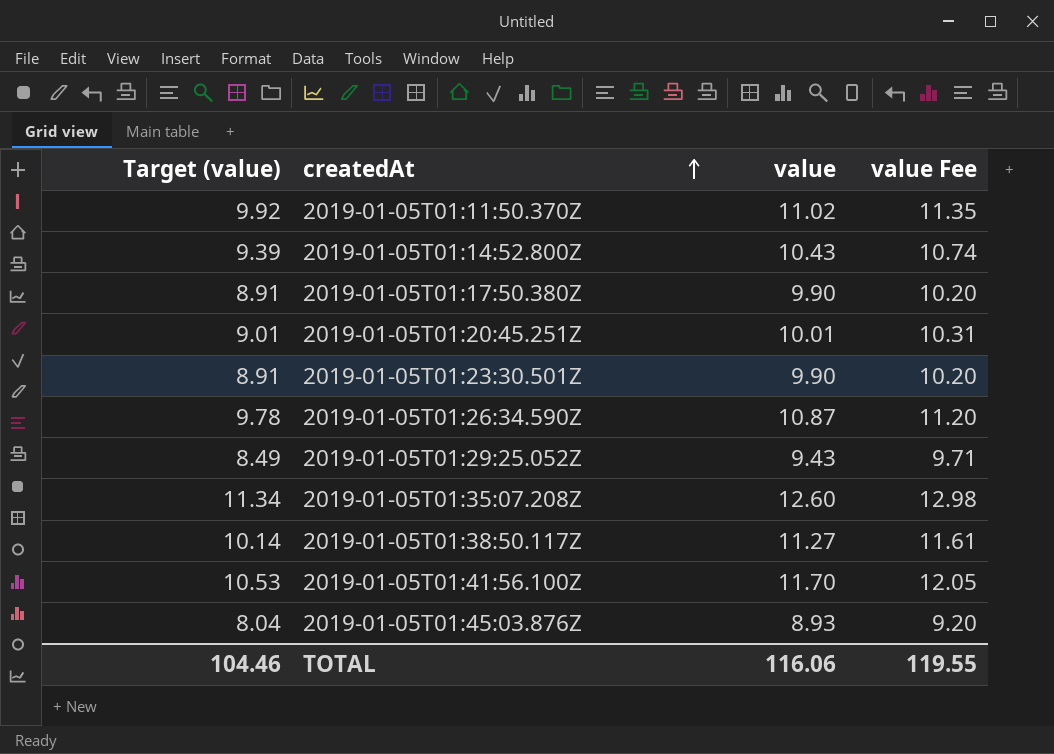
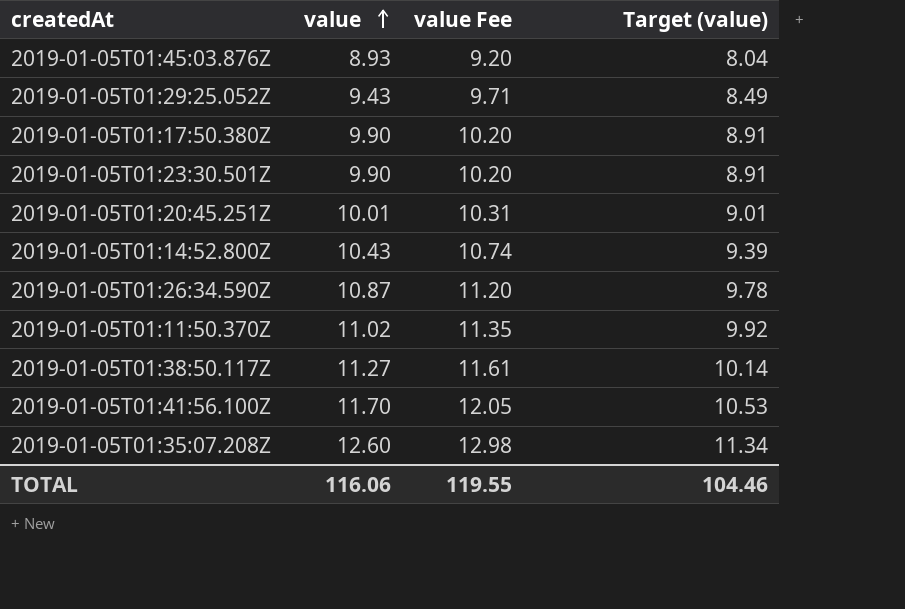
row order: createdAt ascending -> value ascending
column Target (value) | position: 1 -> 4

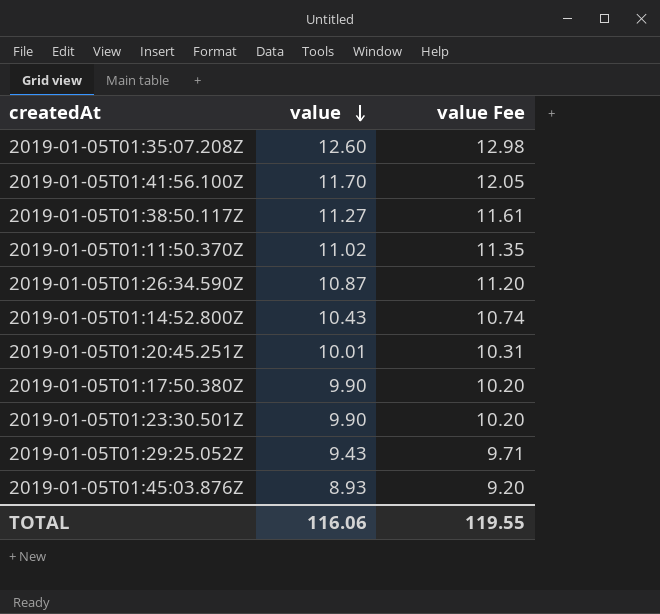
row order: value ascending -> value descending
column Target (value) | formula: [value] * 0.9 -> none

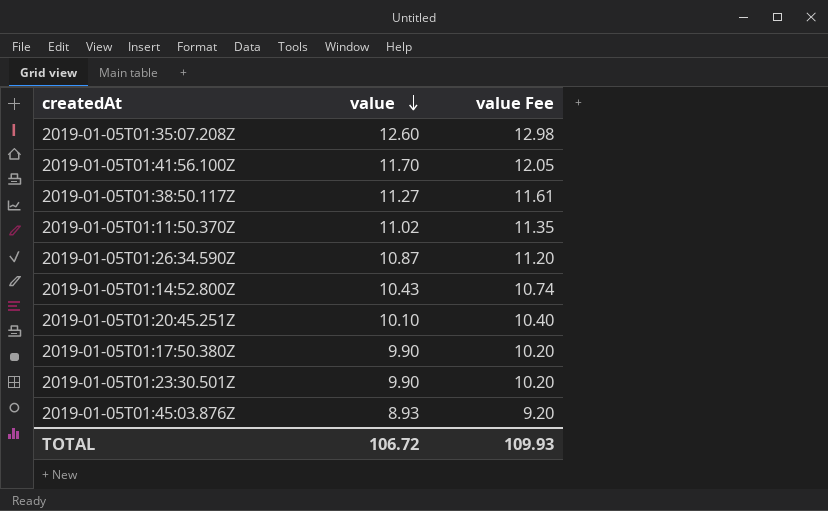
row 2019-01-05T01:29:25.052Z: 9.43 | 9.71 -> none
2019-01-05T01:20:45.251Z | value: 10.01 -> 10.10
2019-01-05T01:20:45.251Z | value Fee: 10.31 -> 10.40
TOTAL | value: 116.06 -> 106.72
TOTAL | value Fee: 119.55 -> 109.93

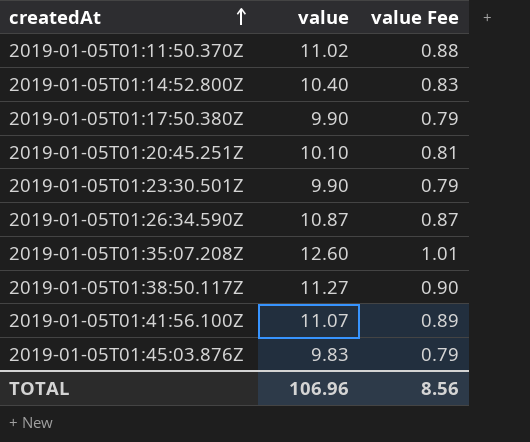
row order: value descending -> createdAt ascending
column value Fee | formula: [value] * 1.03 -> [value] * 0.08
2019-01-05T01:14:52.800Z | value: 10.43 -> 10.40
2019-01-05T01:41:56.100Z | value: 11.70 -> 11.07
2019-01-05T01:45:03.876Z | value: 8.93 -> 9.83
TOTAL | value: 106.72 -> 106.96
TOTAL | value Fee: 109.93 -> 8.56

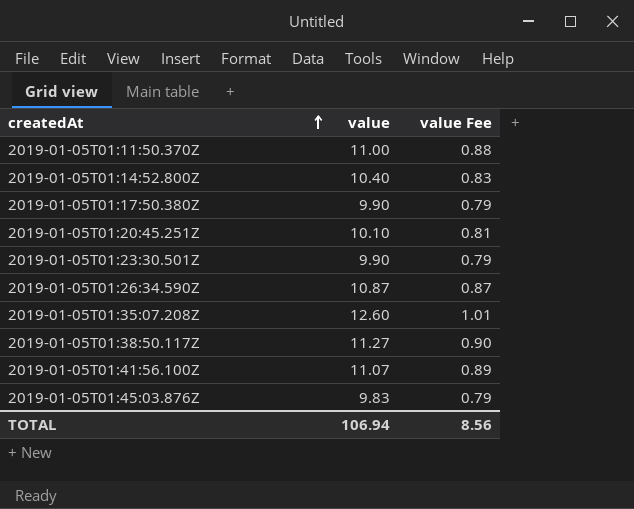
2019-01-05T01:11:50.370Z | value: 11.02 -> 11.00
TOTAL | value: 106.96 -> 106.94

